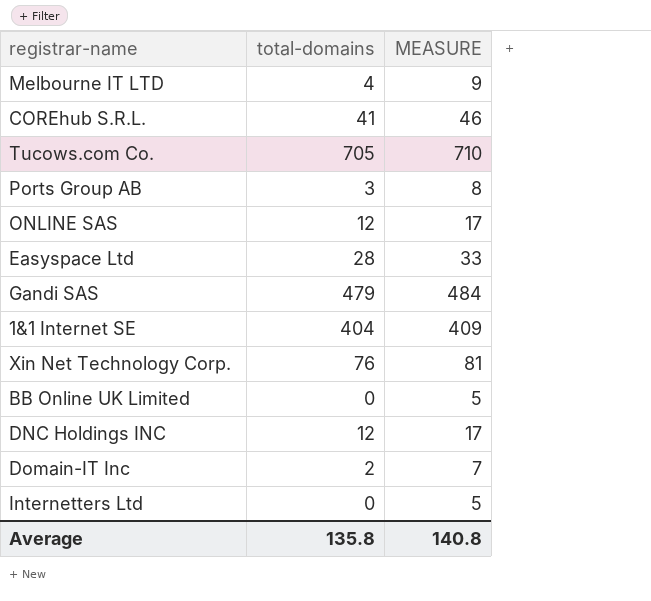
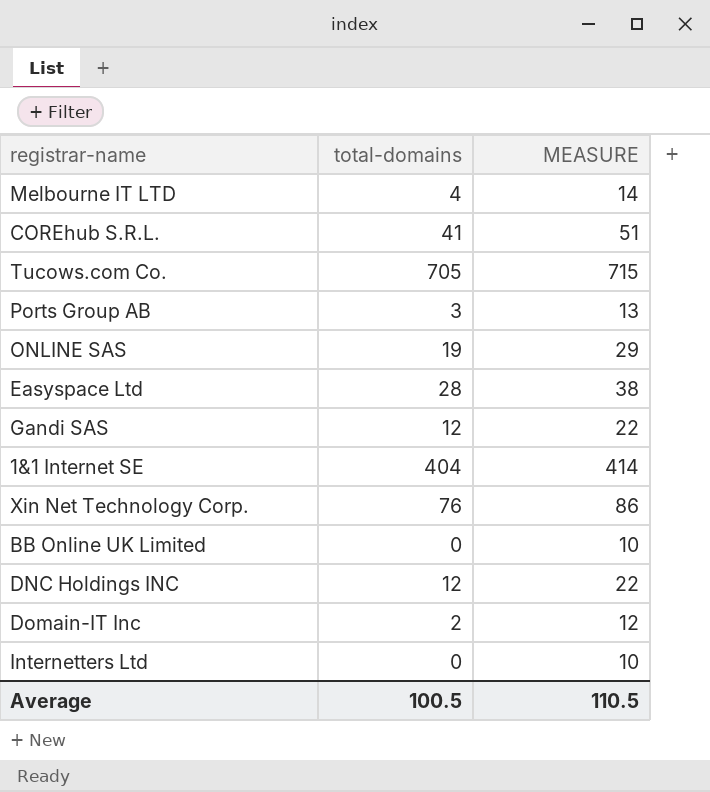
column MEASURE | formula: [total-domains] + 5 -> [total-domains] + 10
ONLINE SAS | total-domains: 12 -> 19
Gandi SAS | total-domains: 479 -> 12
Average | total-domains: 135.8 -> 100.5
Average | MEASURE: 140.8 -> 110.5

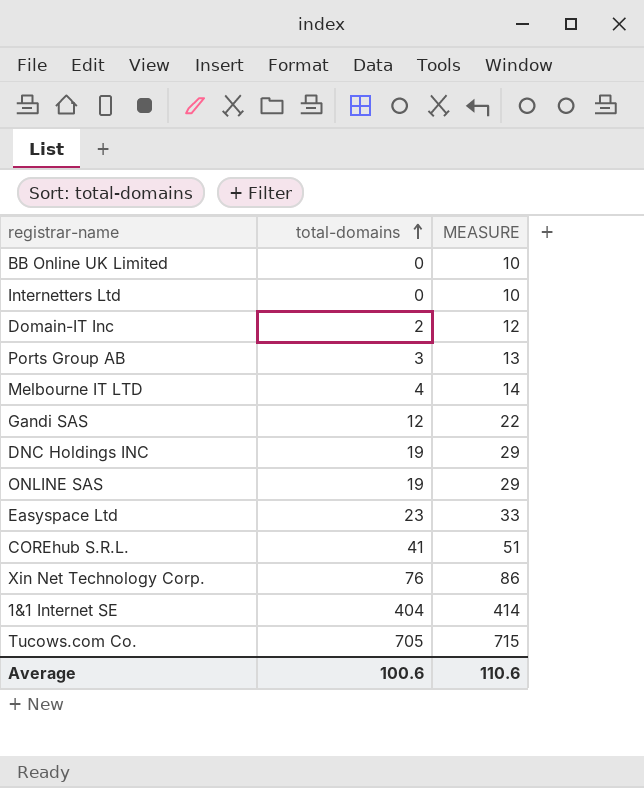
row order: none -> total-domains ascending
DNC Holdings INC | total-domains: 12 -> 19
DNC Holdings INC | MEASURE: 22 -> 29
Easyspace Ltd | total-domains: 28 -> 23
Easyspace Ltd | MEASURE: 38 -> 33
Average | total-domains: 100.5 -> 100.6
Average | MEASURE: 110.5 -> 110.6

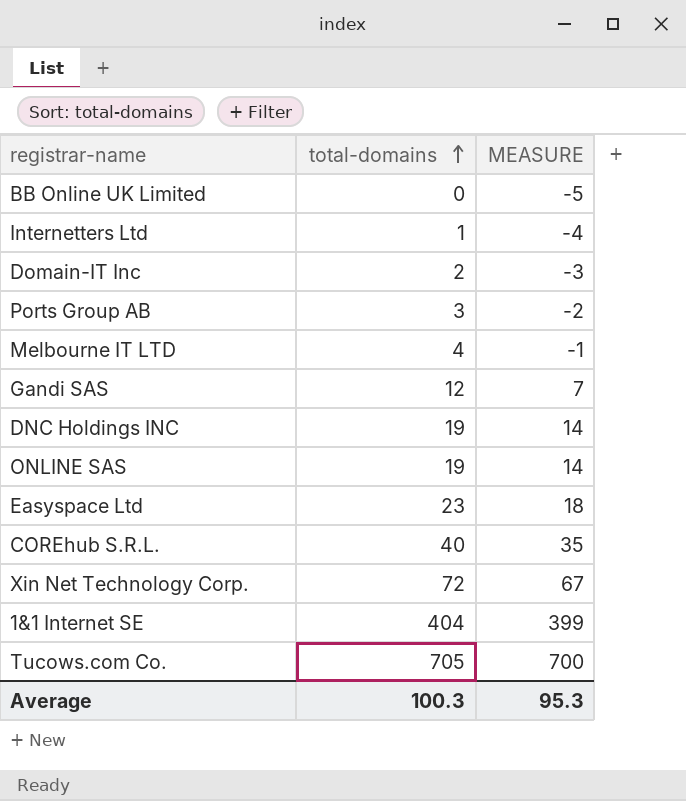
column MEASURE | formula: [total-domains] + 10 -> [total-domains] - 5
Internetters Ltd | total-domains: 0 -> 1
COREhub S.R.L. | total-domains: 41 -> 40
Xin Net Technology Corp. | total-domains: 76 -> 72
Average | total-domains: 100.6 -> 100.3
Average | MEASURE: 110.6 -> 95.3

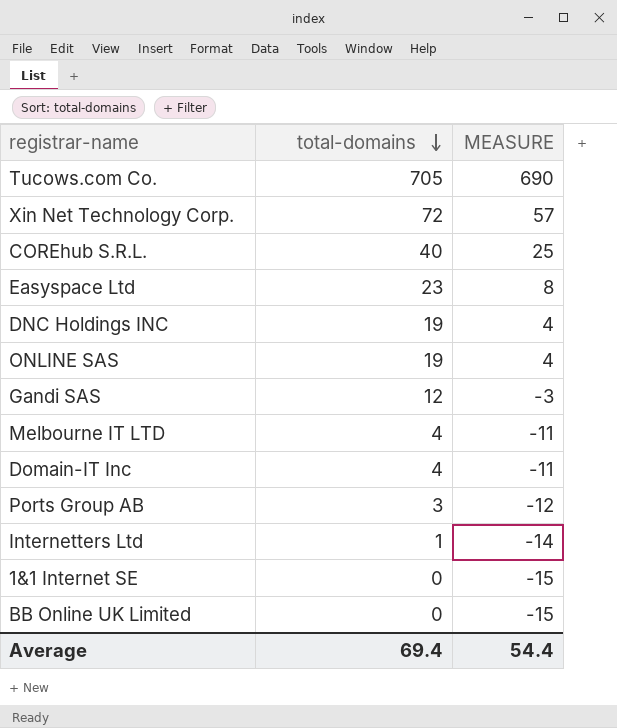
row order: total-domains ascending -> total-domains descending
column MEASURE | formula: [total-domains] - 5 -> [total-domains] - 15
Domain-IT Inc | total-domains: 2 -> 4
1&1 Internet SE | total-domains: 404 -> 0
Average | total-domains: 100.3 -> 69.4
Average | MEASURE: 95.3 -> 54.4

